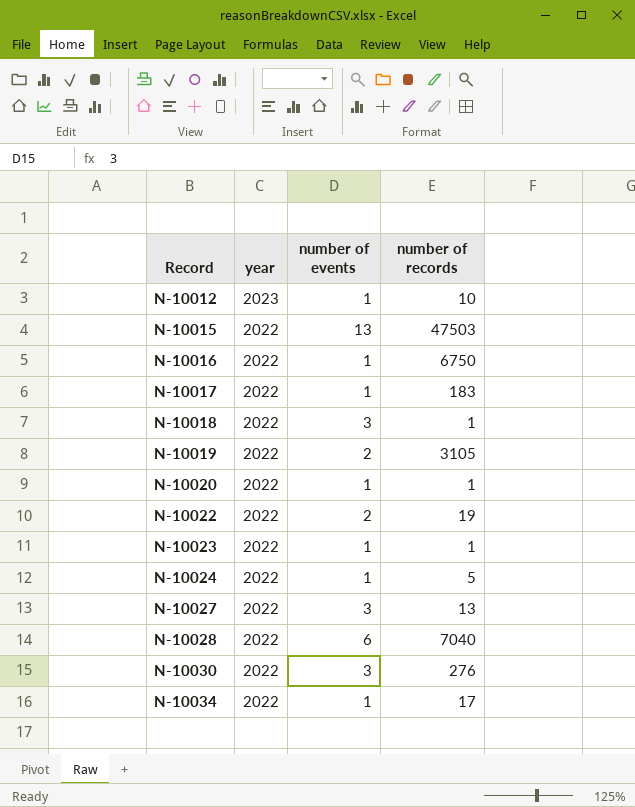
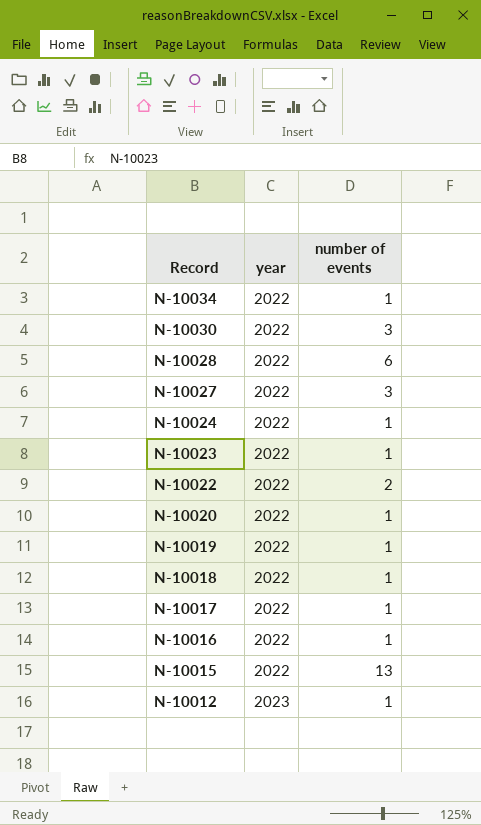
row order: Record ascending -> Record descending
column number of records | position: 4 -> none
N-10019 | number of events: 2 -> 1
N-10018 | number of events: 3 -> 1

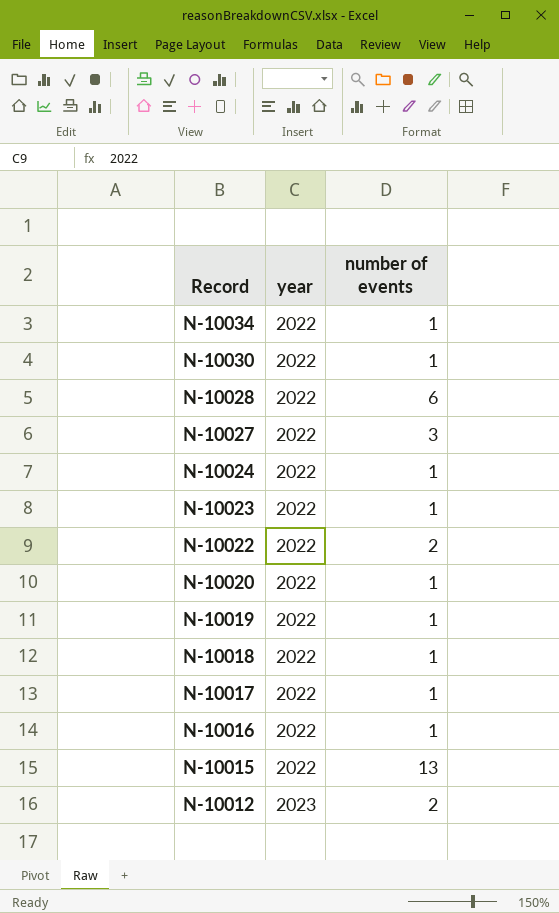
N-10030 | number of events: 3 -> 1
N-10012 | number of events: 1 -> 2

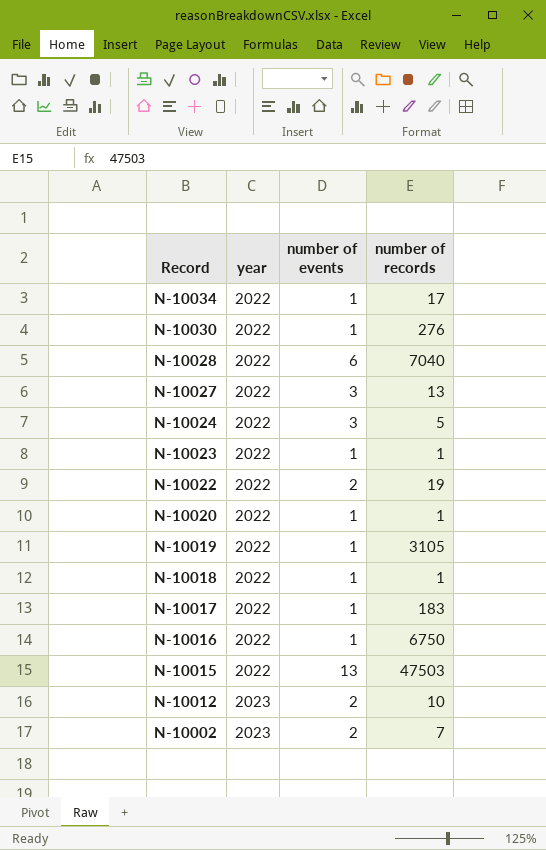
column number of records | position: none -> 4
N-10024 | number of events: 1 -> 3
row N-10002: none -> 2023 | 2 | 7

